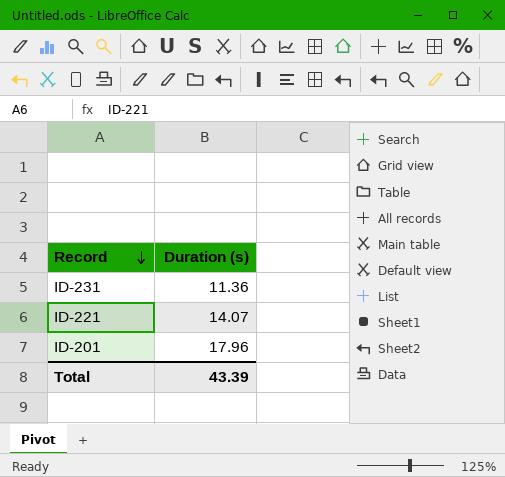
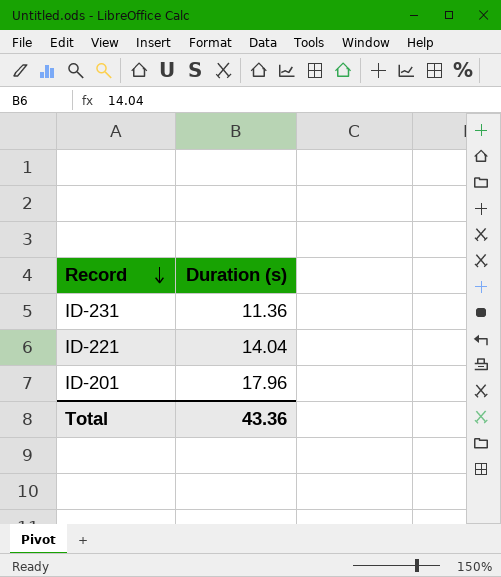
ID-221 | Duration (s): 14.07 -> 14.04
Total | Duration (s): 43.39 -> 43.36

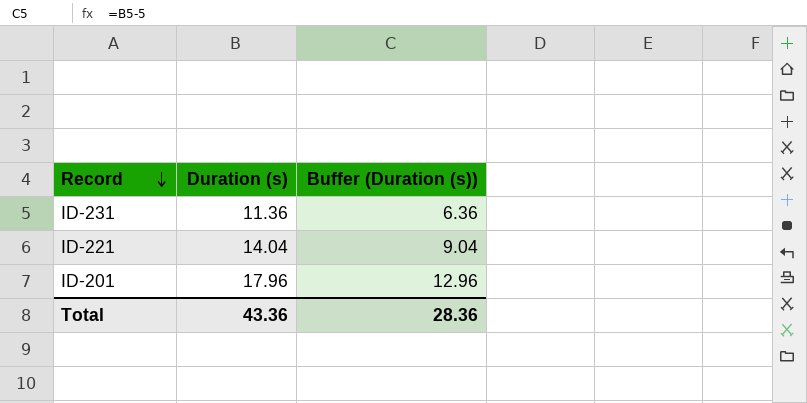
column Buffer (Duration (s)) | formula: none -> [Duration (s)] - 5

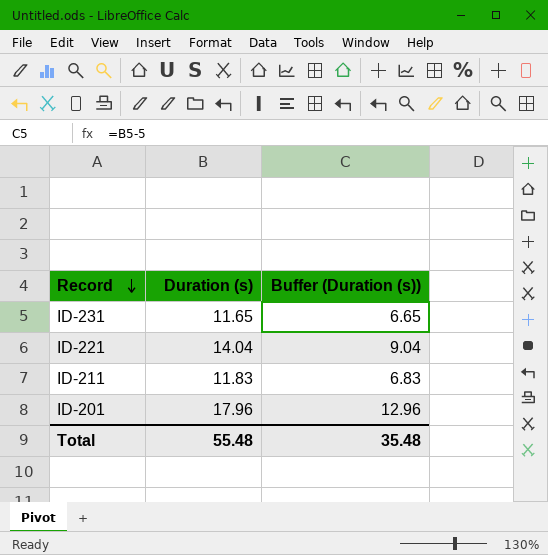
ID-231 | Duration (s): 11.36 -> 11.65
ID-231 | Buffer (Duration (s)): 6.36 -> 6.65
row ID-211: none -> 11.83 | 6.83
Total | Duration (s): 43.36 -> 55.48
Total | Buffer (Duration (s)): 28.36 -> 35.48

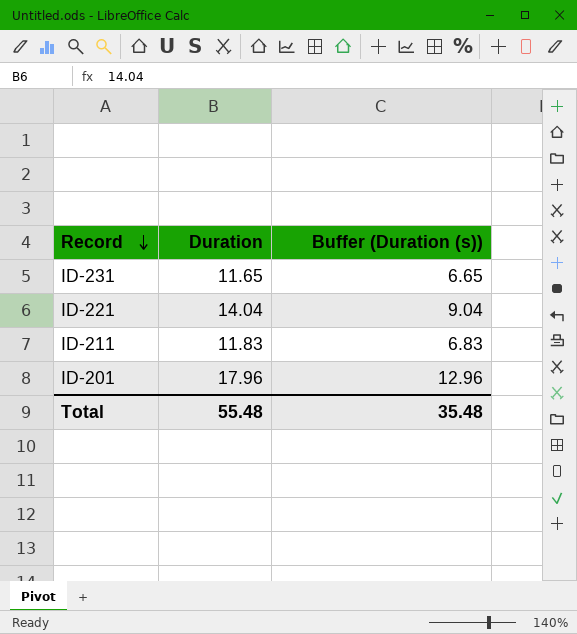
column name: Duration (s) -> Duration

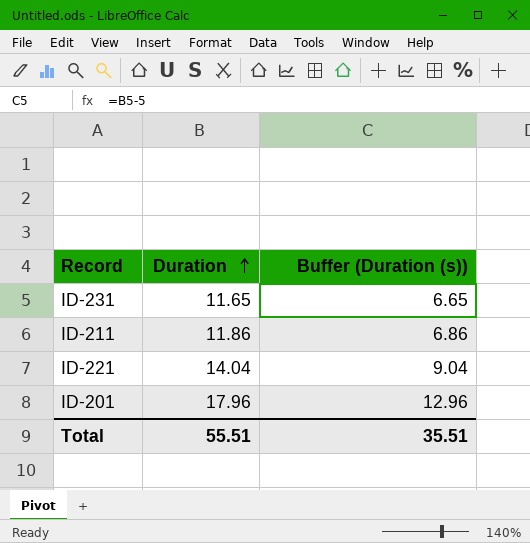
row order: Record descending -> Duration ascending
ID-211 | Duration: 11.83 -> 11.86
ID-211 | Buffer (Duration (s)): 6.83 -> 6.86
Total | Duration: 55.48 -> 55.51
Total | Buffer (Duration (s)): 35.48 -> 35.51

